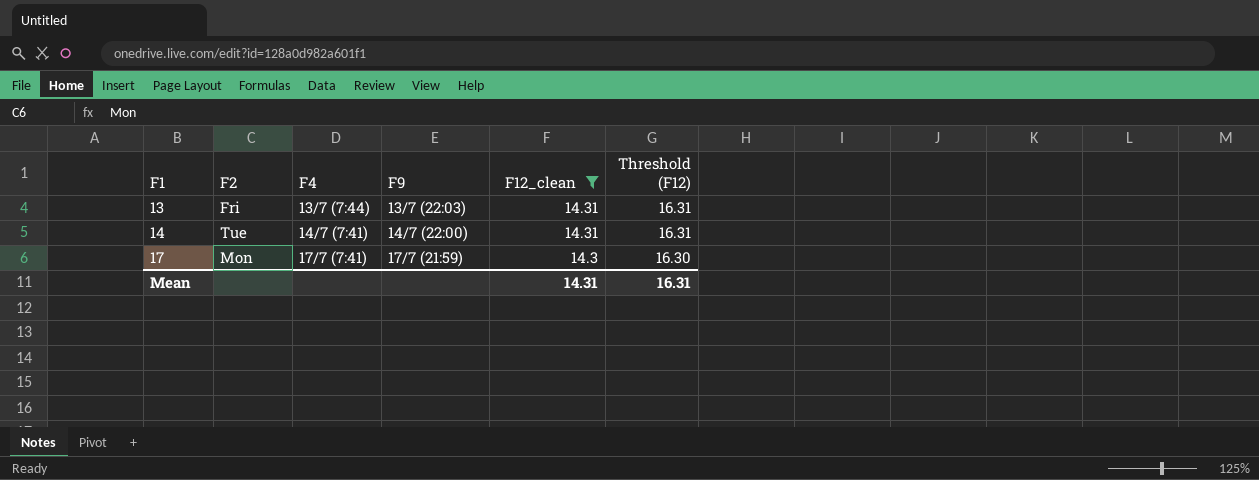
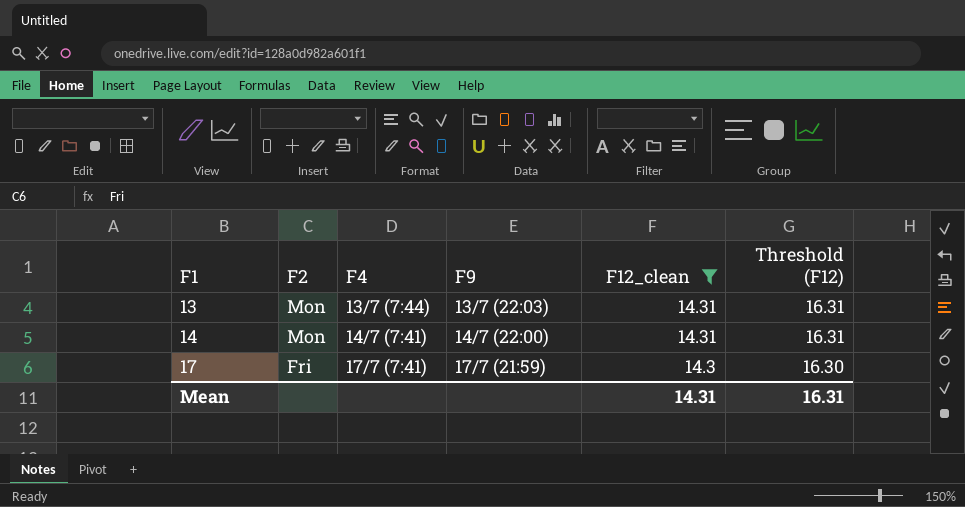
13 | F2: Fri -> Mon
14 | F2: Tue -> Mon
17 | F2: Mon -> Fri

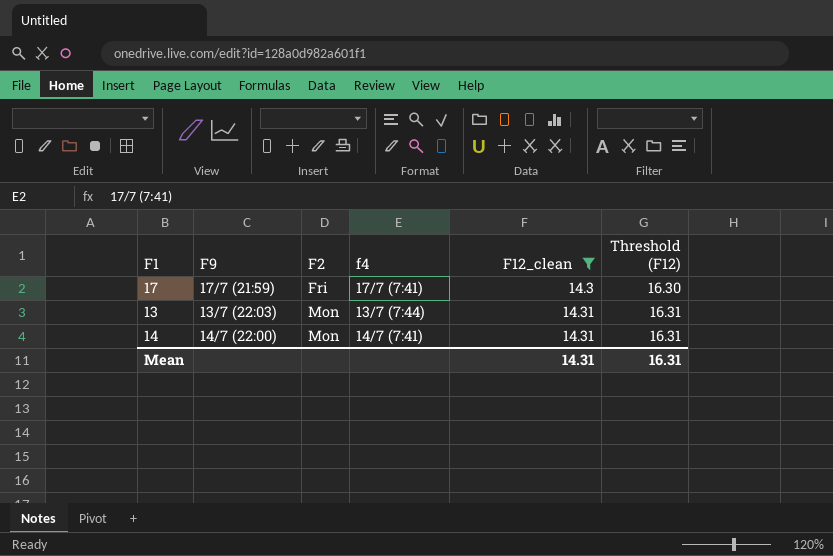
row order: F1 ascending -> F2 ascending
column F9 | position: 4 -> 2
column name: F4 -> f4

